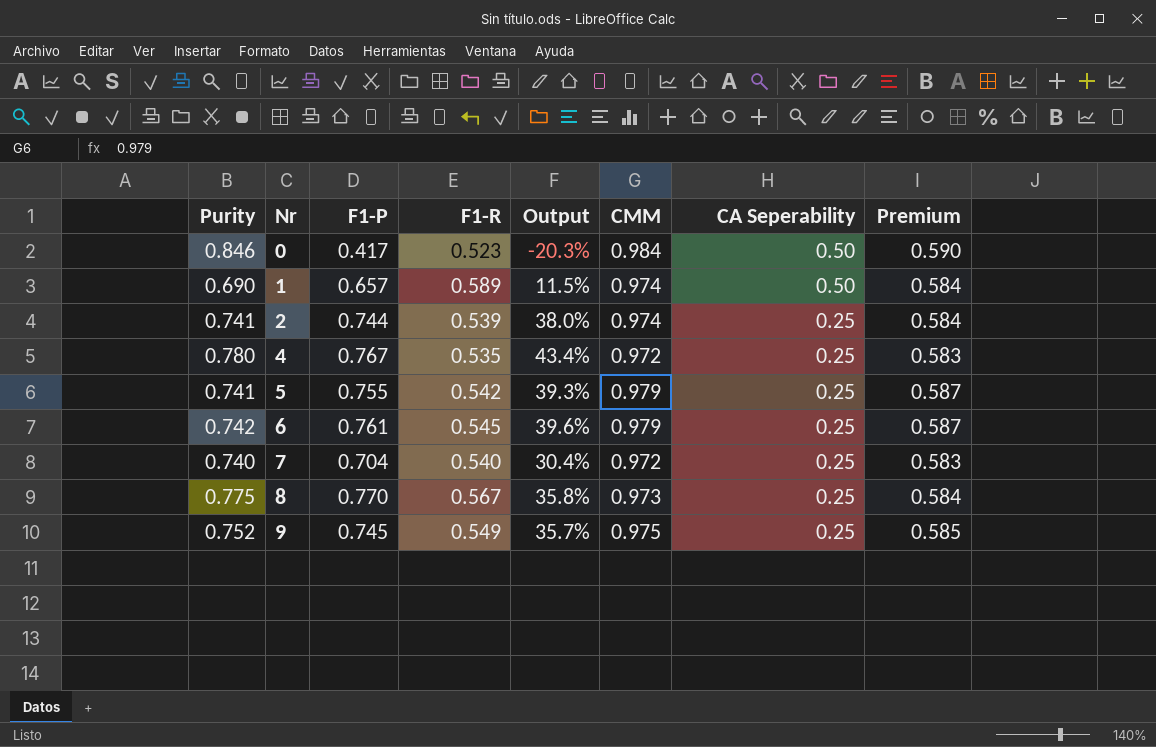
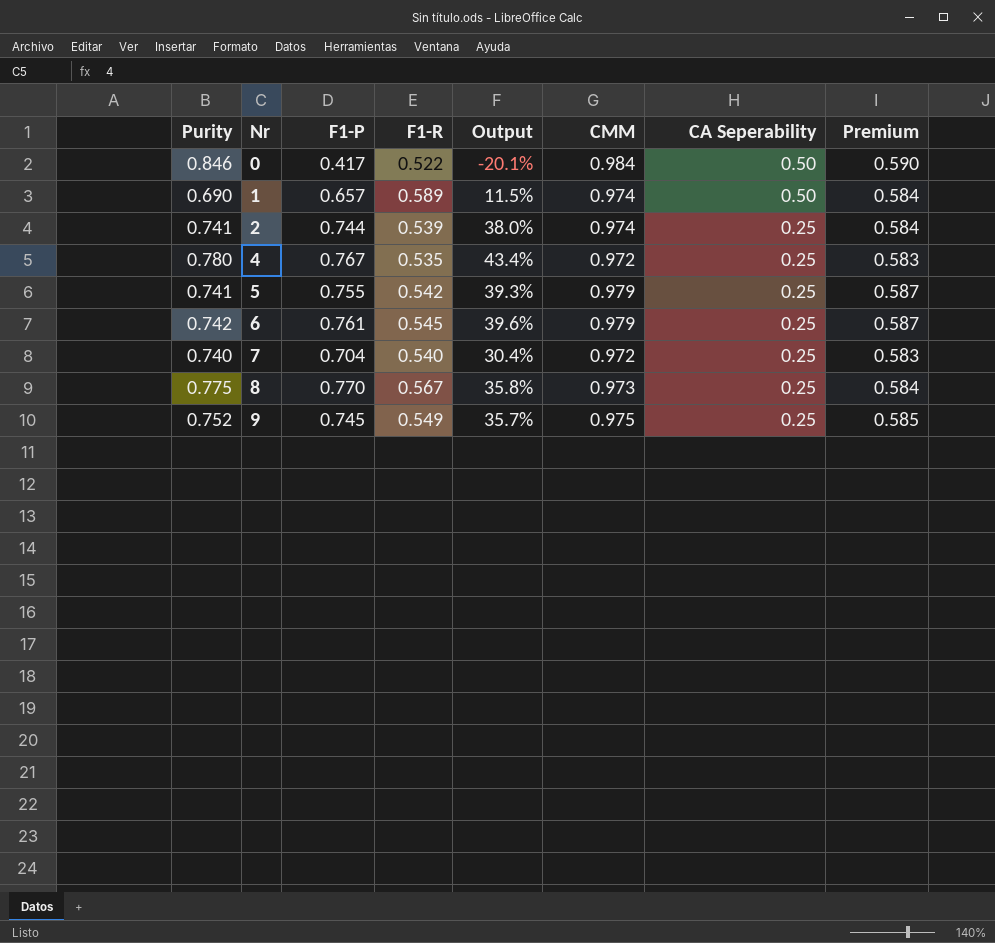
0 | F1-R: 0.523 -> 0.522
0 | Output: -20.3% -> -20.1%

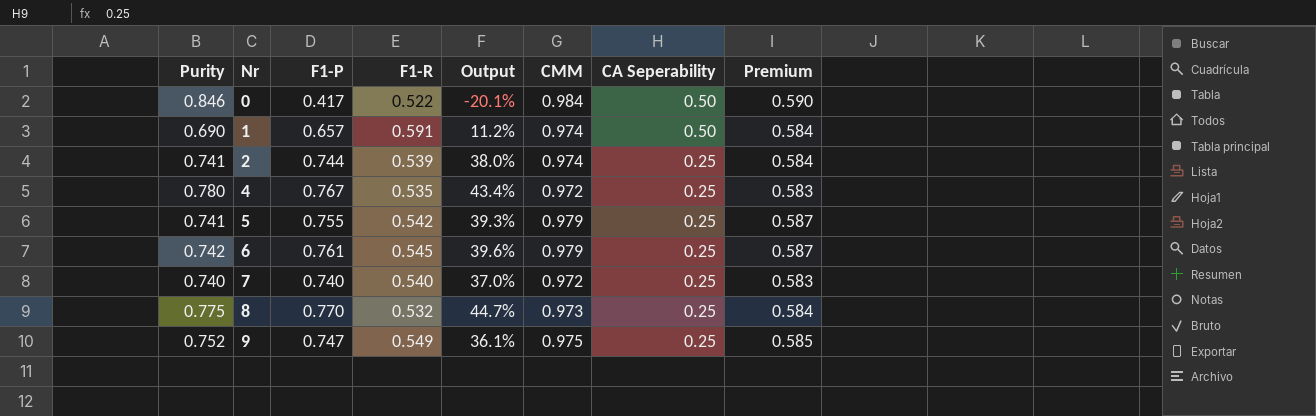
1 | F1-R: 0.589 -> 0.591
1 | Output: 11.5% -> 11.2%
7 | F1-P: 0.704 -> 0.740
7 | Output: 30.4% -> 37.0%
8 | F1-R: 0.567 -> 0.532
8 | Output: 35.8% -> 44.7%
9 | F1-P: 0.745 -> 0.747
9 | Output: 35.7% -> 36.1%

